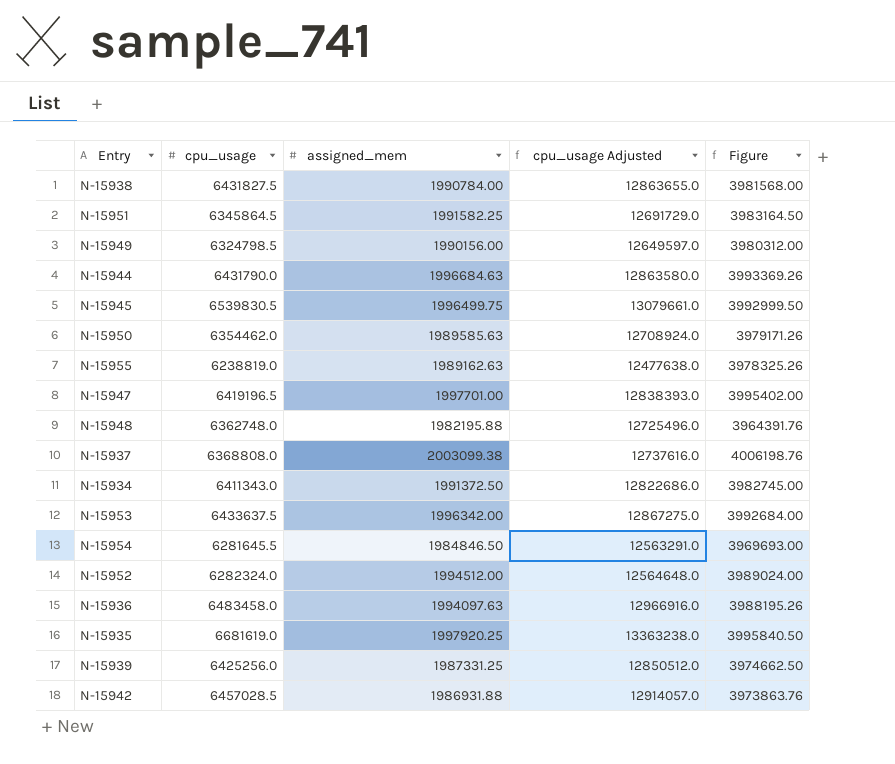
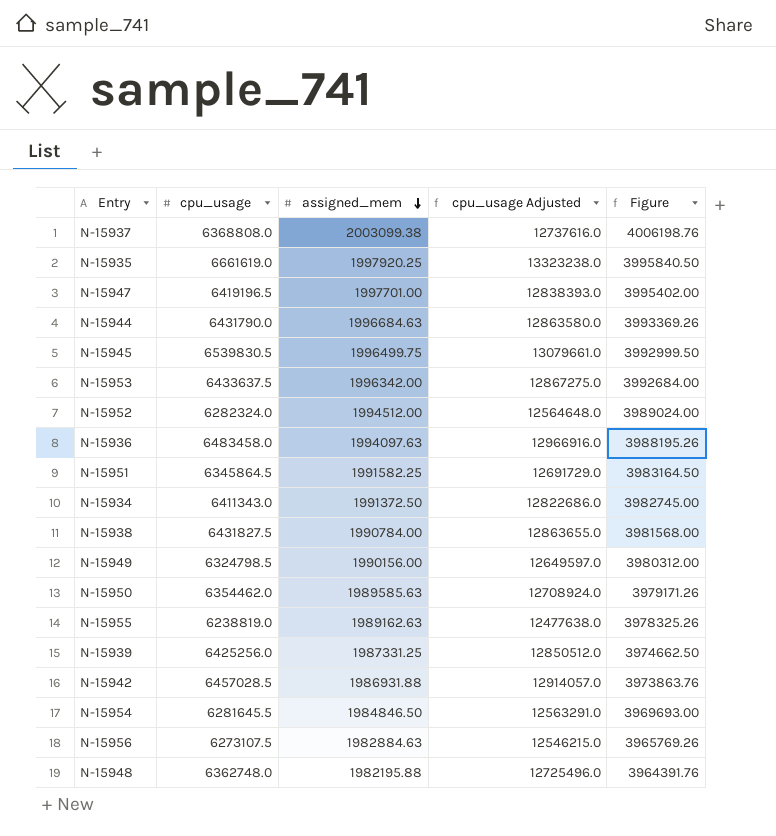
row order: none -> assigned_mem descending
N-15935 | cpu_usage: 6681619.0 -> 6661619.0
N-15935 | cpu_usage Adjusted: 13363238.0 -> 13323238.0
row N-15956: none -> 6273107.5 | 1982884.63 | 12546215.0 | 3965769.26

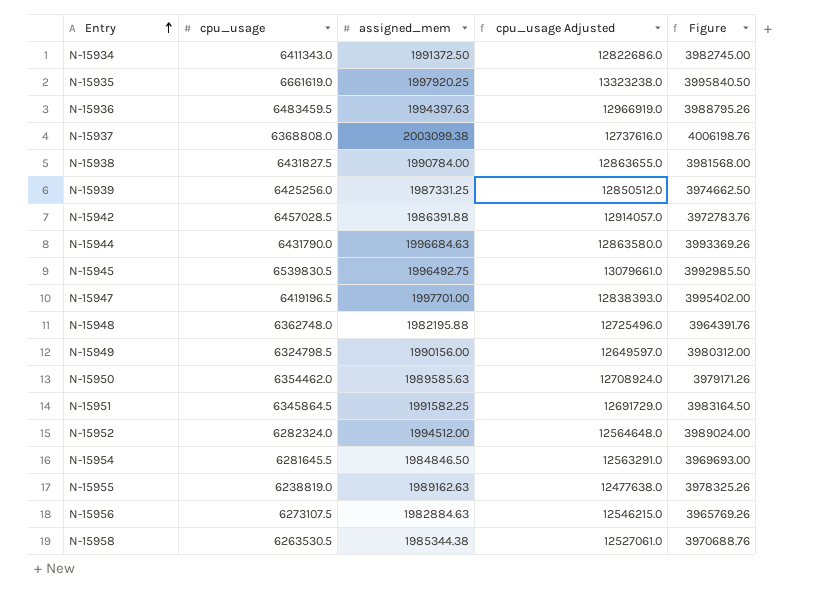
row order: assigned_mem descending -> Entry ascending
row N-15953: 6433637.5 | 1996342.00 | 12867275.0 | 3992684.00 -> none
N-15936 | cpu_usage: 6483458.0 -> 6483459.5
N-15936 | assigned_mem: 1994097.63 -> 1994397.63
N-15936 | cpu_usage Adjusted: 12966916.0 -> 12966919.0
N-15936 | Figure: 3988195.26 -> 3988795.26
N-15942 | assigned_mem: 1986931.88 -> 1986391.88
N-15942 | Figure: 3973863.76 -> 3972783.76
N-15945 | assigned_mem: 1996499.75 -> 1996492.75
N-15945 | Figure: 3992999.50 -> 3992985.50
row N-15958: none -> 6263530.5 | 1985344.38 | 12527061.0 | 3970688.76

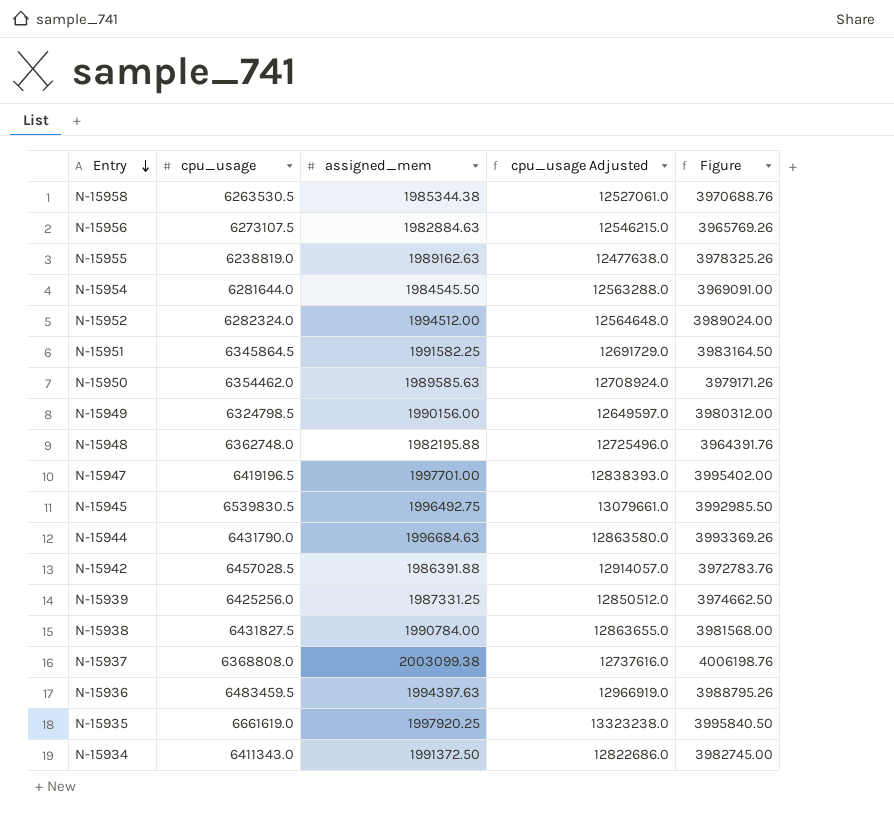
row order: Entry ascending -> Entry descending
N-15954 | cpu_usage: 6281645.5 -> 6281644.0
N-15954 | assigned_mem: 1984846.50 -> 1984545.50
N-15954 | cpu_usage Adjusted: 12563291.0 -> 12563288.0
N-15954 | Figure: 3969693.00 -> 3969091.00

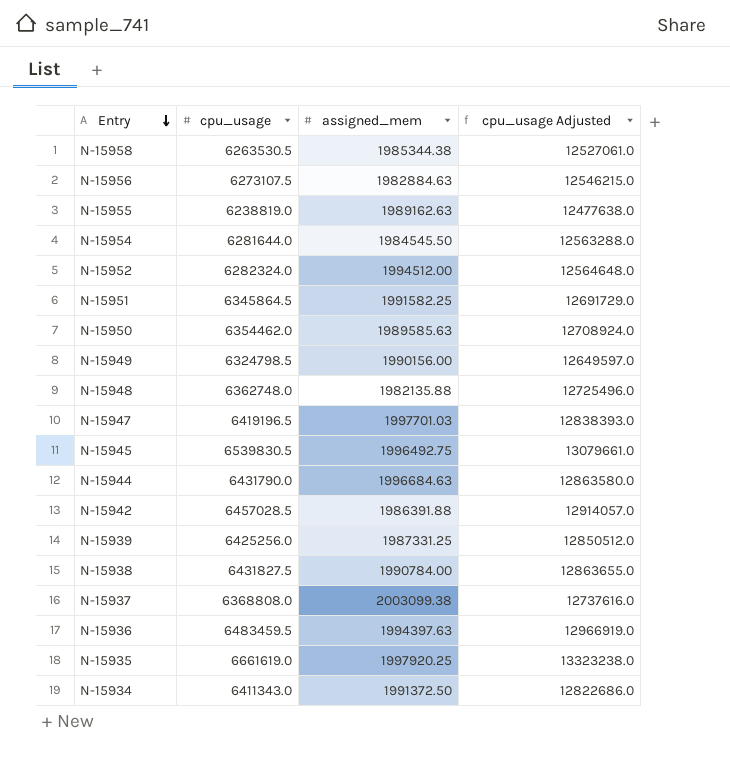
column Figure | formula: [assigned_mem] * 2 -> none
N-15948 | assigned_mem: 1982195.88 -> 1982135.88
N-15947 | assigned_mem: 1997701.00 -> 1997701.03

